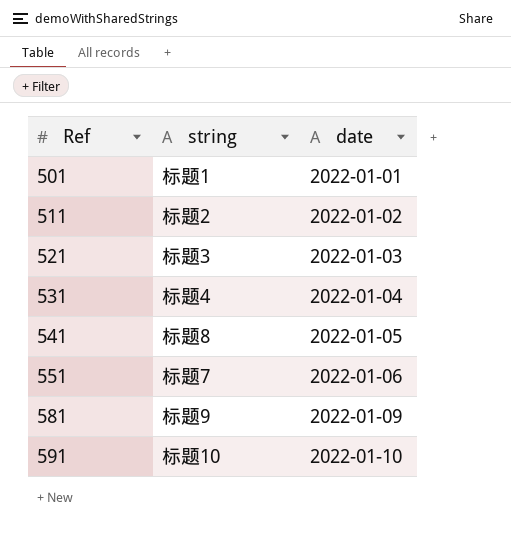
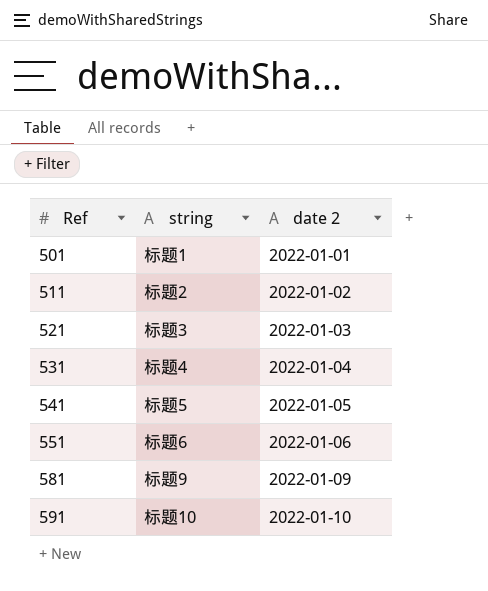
column name: date -> date 2
541 | string: 标题8 -> 标题5
551 | string: 标题7 -> 标题6

